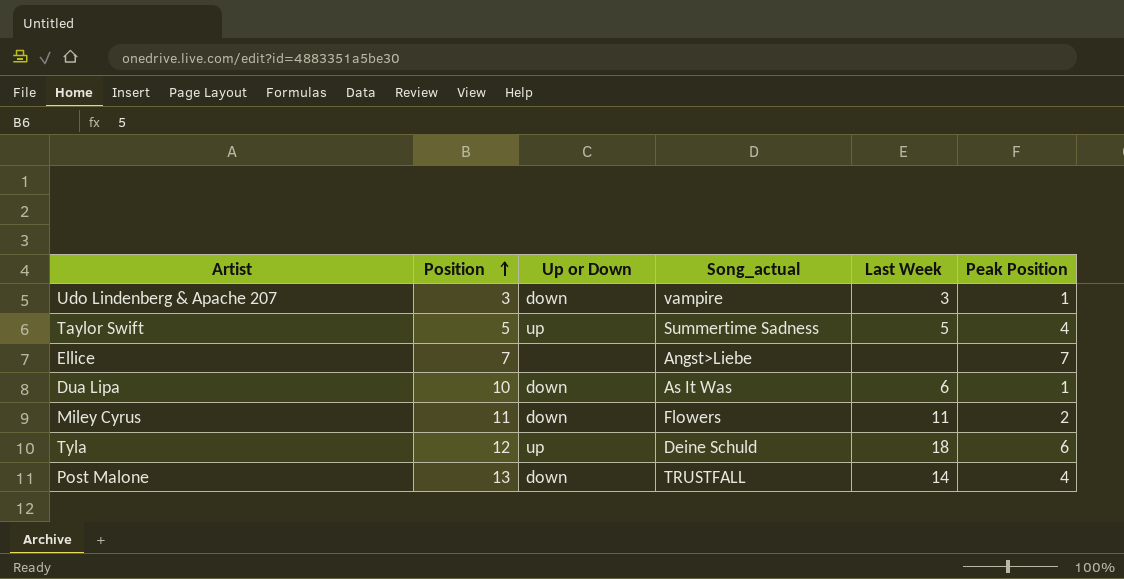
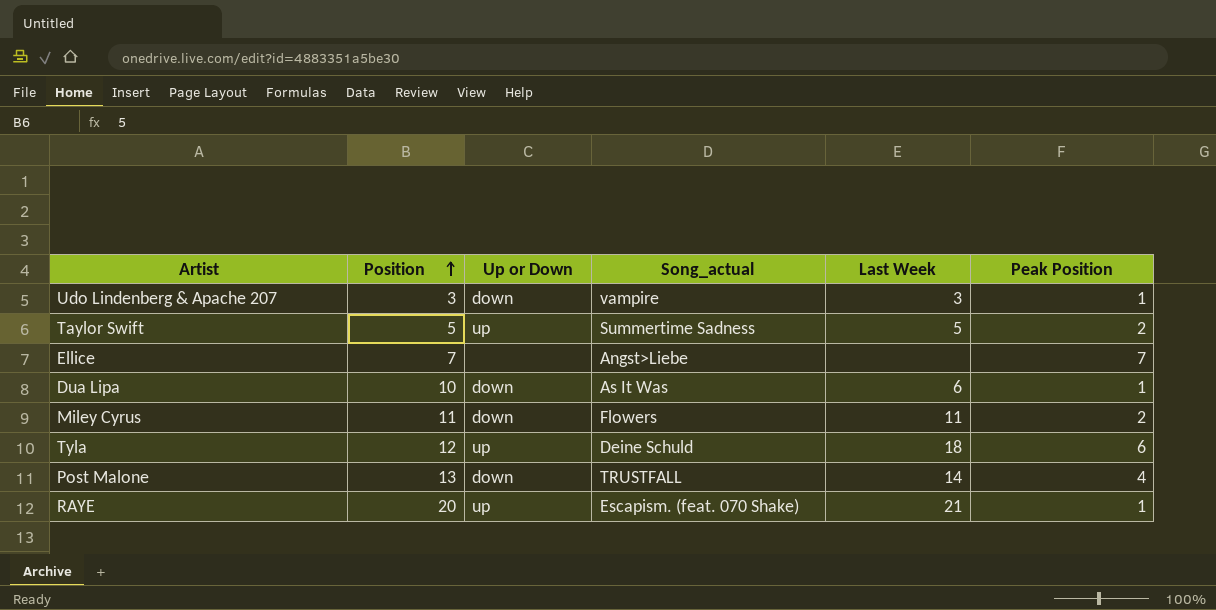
Taylor Swift | Peak Position: 4 -> 2
row RAYE: none -> 20 | up | Escapism. (feat. 070 Shake) | 21 | 1

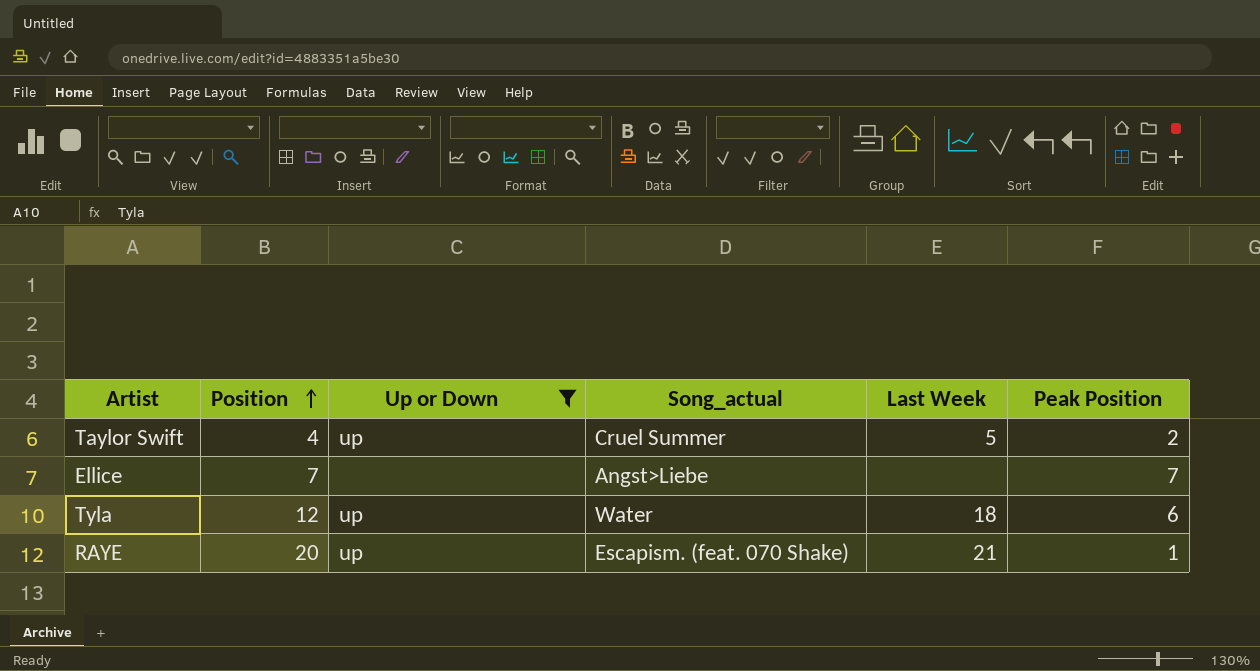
filter: none -> Up or Down != down
Taylor Swift | Position: 5 -> 4
Taylor Swift | Song_actual: Summertime Sadness -> Cruel Summer
Tyla | Song_actual: Deine Schuld -> Water

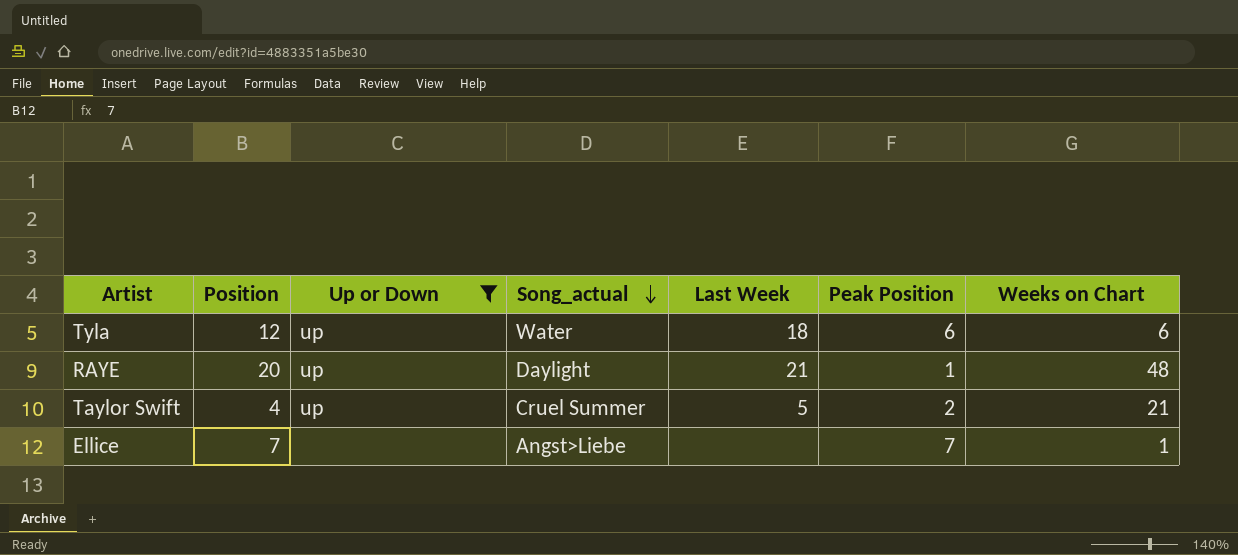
row order: Position ascending -> Song_actual descending
column Weeks on Chart | position: none -> 7
RAYE | Song_actual: Escapism. (feat. 070 Shake) -> Daylight

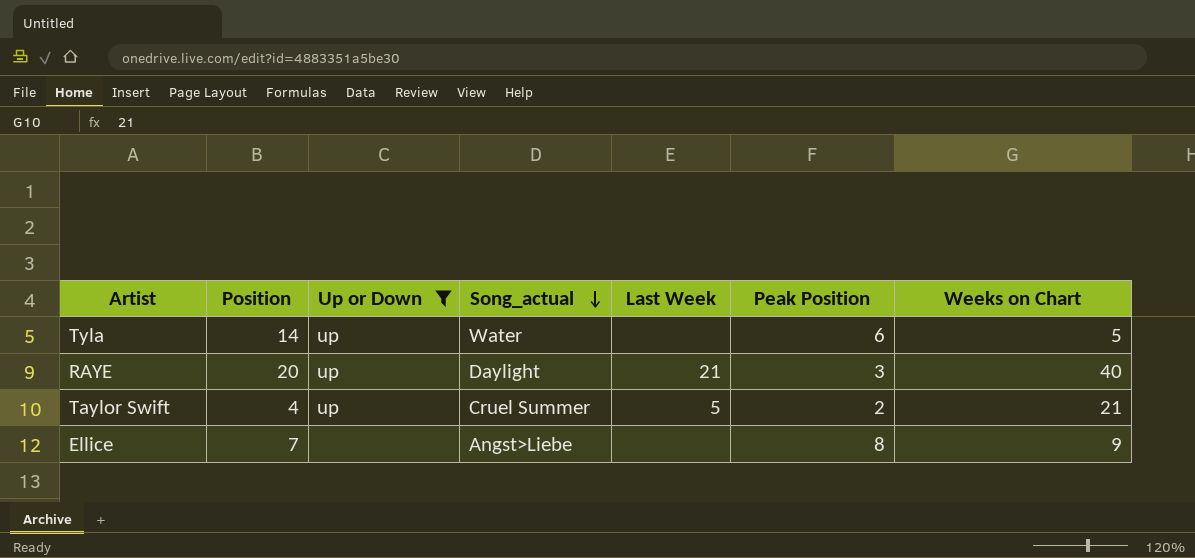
Tyla | Position: 12 -> 14
Tyla | Last Week: 18 -> none
Tyla | Weeks on Chart: 6 -> 5
RAYE | Peak Position: 1 -> 3
RAYE | Weeks on Chart: 48 -> 40
Ellice | Peak Position: 7 -> 8
Ellice | Weeks on Chart: 1 -> 9

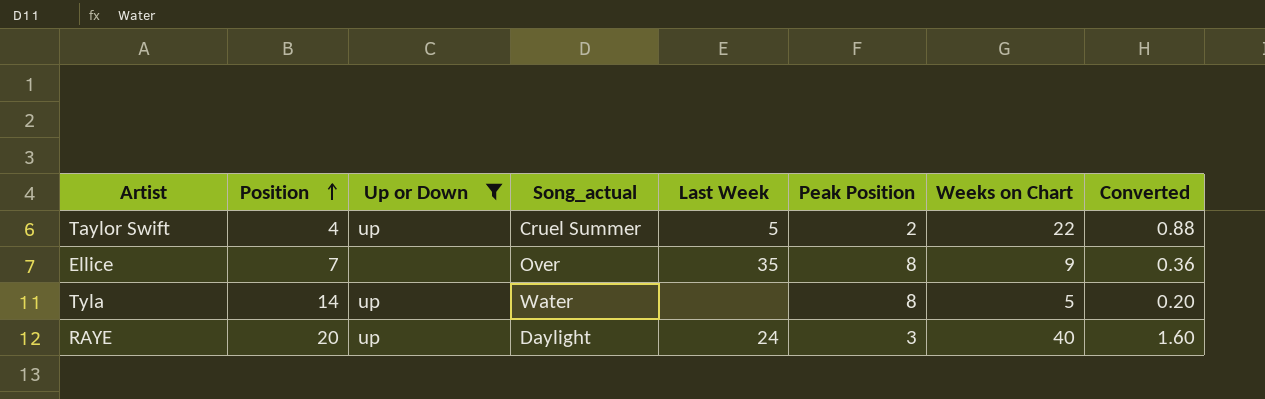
row order: Song_actual descending -> Position ascending
column Converted | formula: none -> [Weeks on Chart] * 0.04
Taylor Swift | Weeks on Chart: 21 -> 22
Ellice | Song_actual: Angst>Liebe -> Over
Ellice | Last Week: none -> 35
Tyla | Peak Position: 6 -> 8
RAYE | Last Week: 21 -> 24

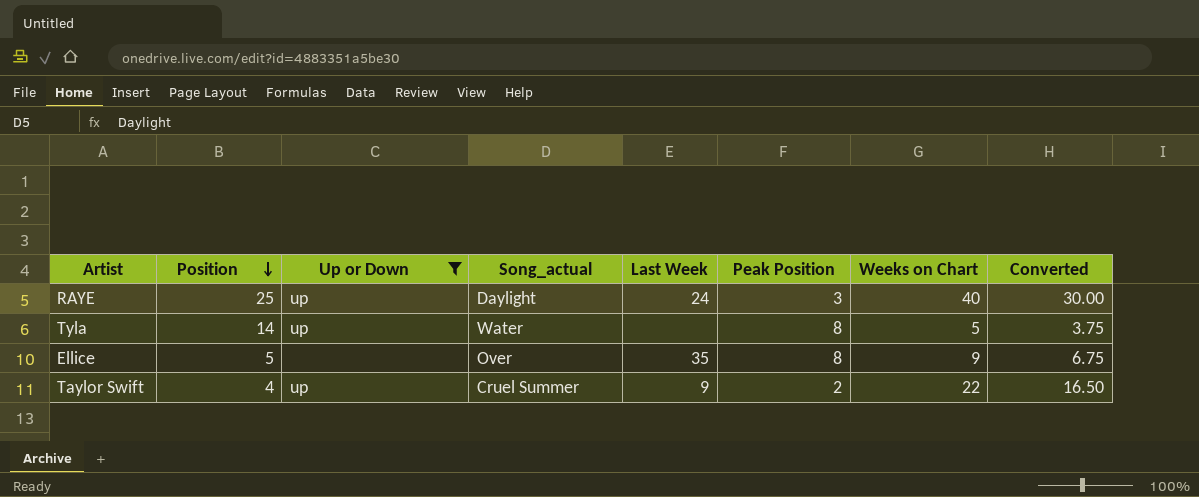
row order: Position ascending -> Position descending
column Converted | formula: [Weeks on Chart] * 0.04 -> [Weeks on Chart] * 0.75
RAYE | Position: 20 -> 25
Ellice | Position: 7 -> 5
Taylor Swift | Last Week: 5 -> 9

